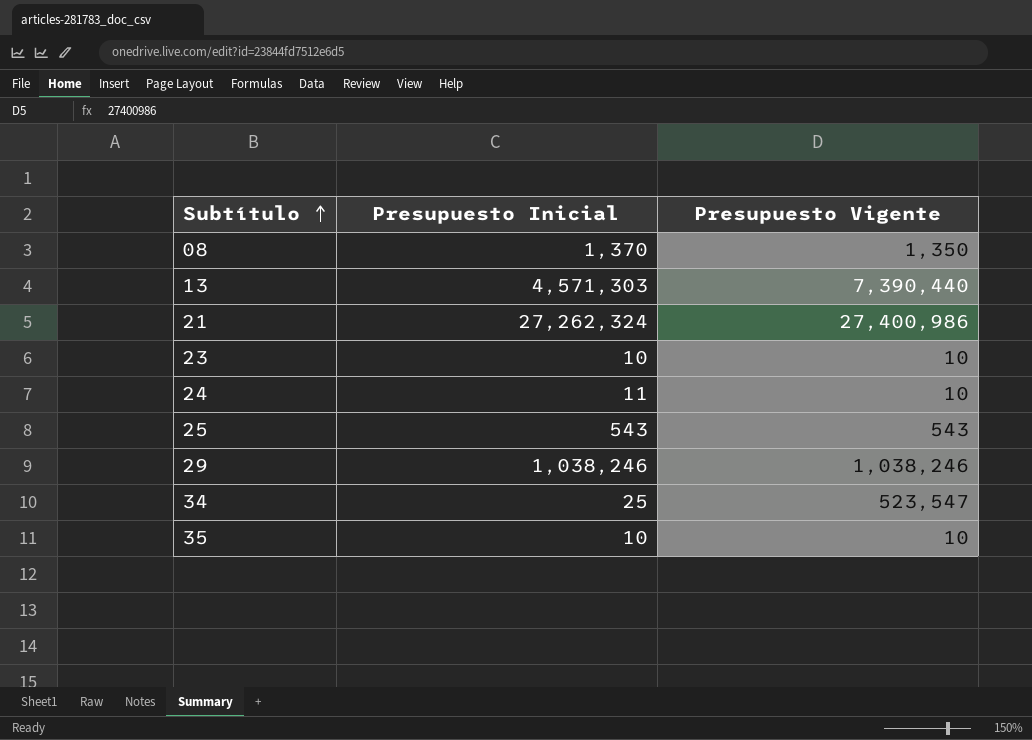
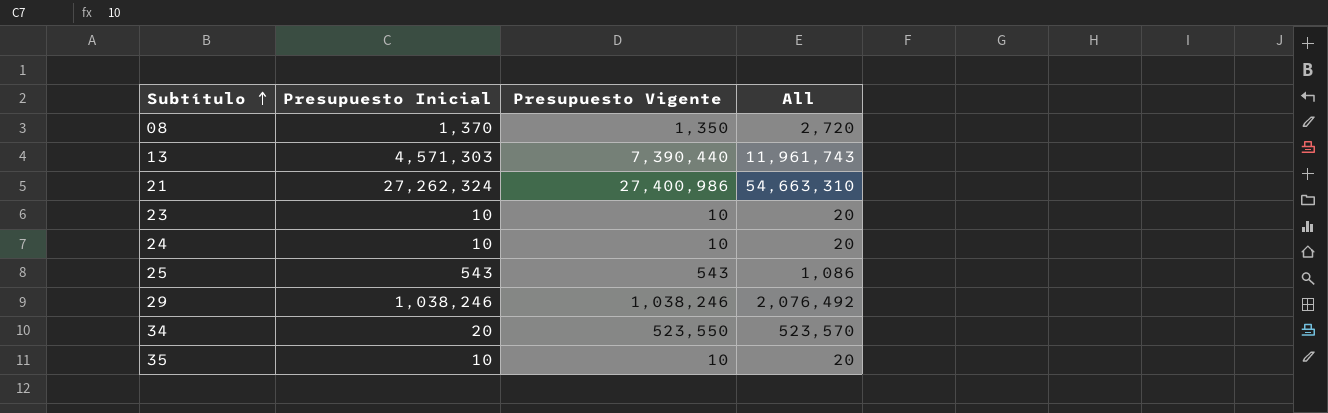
column All | formula: none -> [Presupuesto Inicial] + [Presupuesto Vigente]
24 | Presupuesto Inicial: 11 -> 10
34 | Presupuesto Inicial: 25 -> 20
34 | Presupuesto Vigente: 523,547 -> 523,550

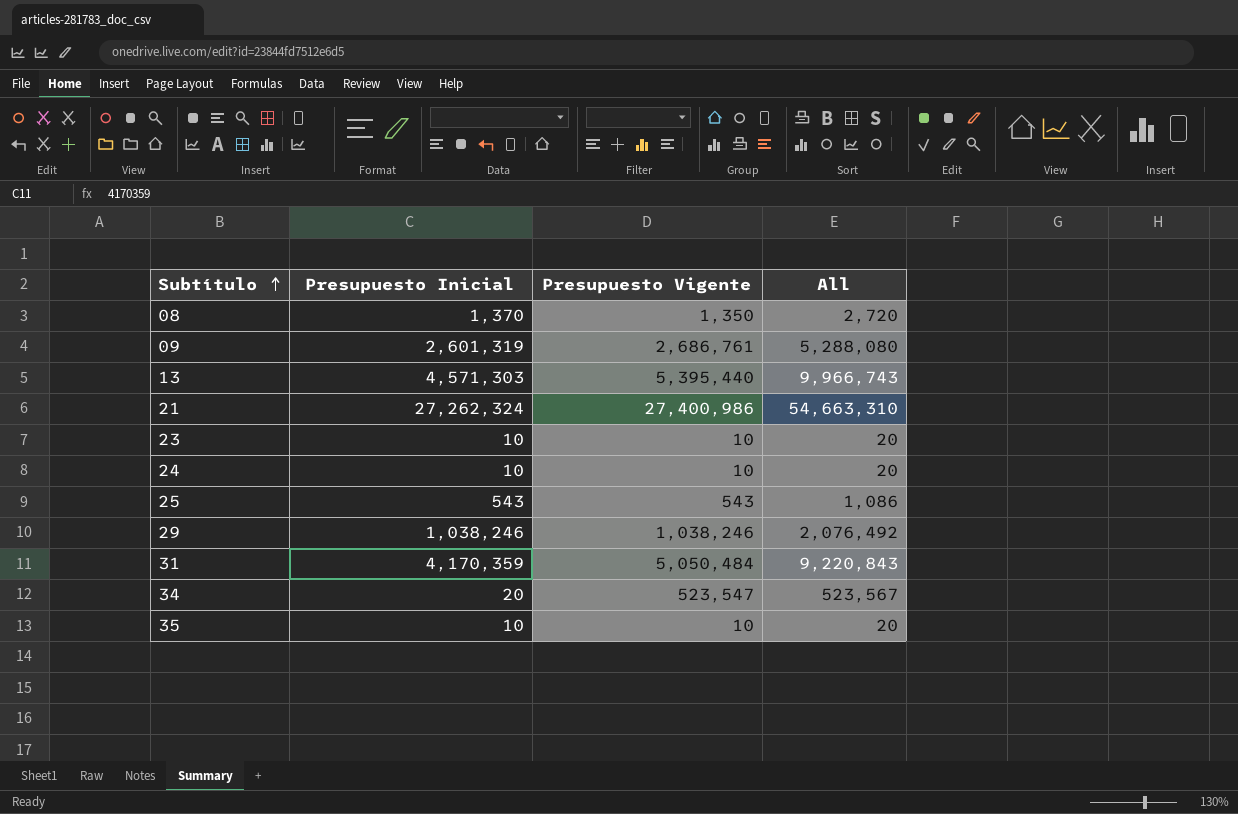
row 09: none -> 2,601,319 | 2,686,761 | 5,288,080
13 | Presupuesto Vigente: 7,390,440 -> 5,395,440
13 | All: 11,961,743 -> 9,966,743
row 31: none -> 4,170,359 | 5,050,484 | 9,220,843
34 | Presupuesto Vigente: 523,550 -> 523,547
34 | All: 523,570 -> 523,567

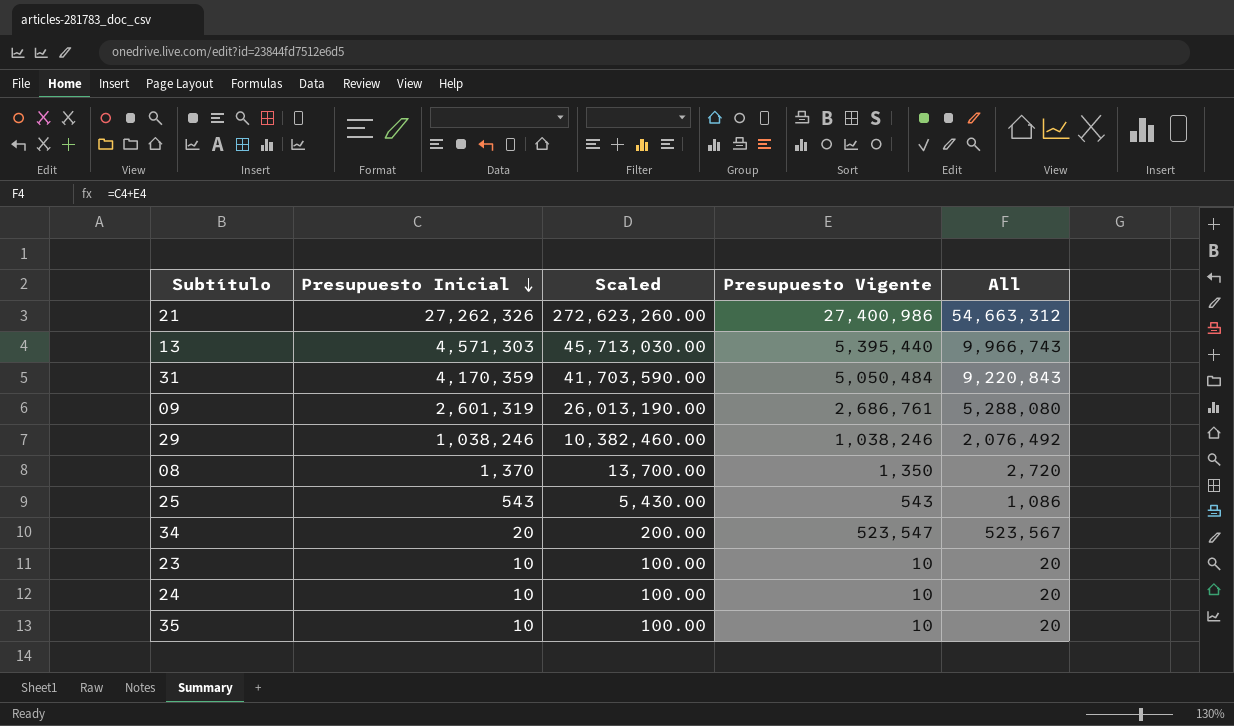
row order: Subtítulo ascending -> Presupuesto Inicial descending
column Scaled | formula: none -> [Presupuesto Inicial] * 10
21 | Presupuesto Inicial: 27,262,324 -> 27,262,326
21 | All: 54,663,310 -> 54,663,312

